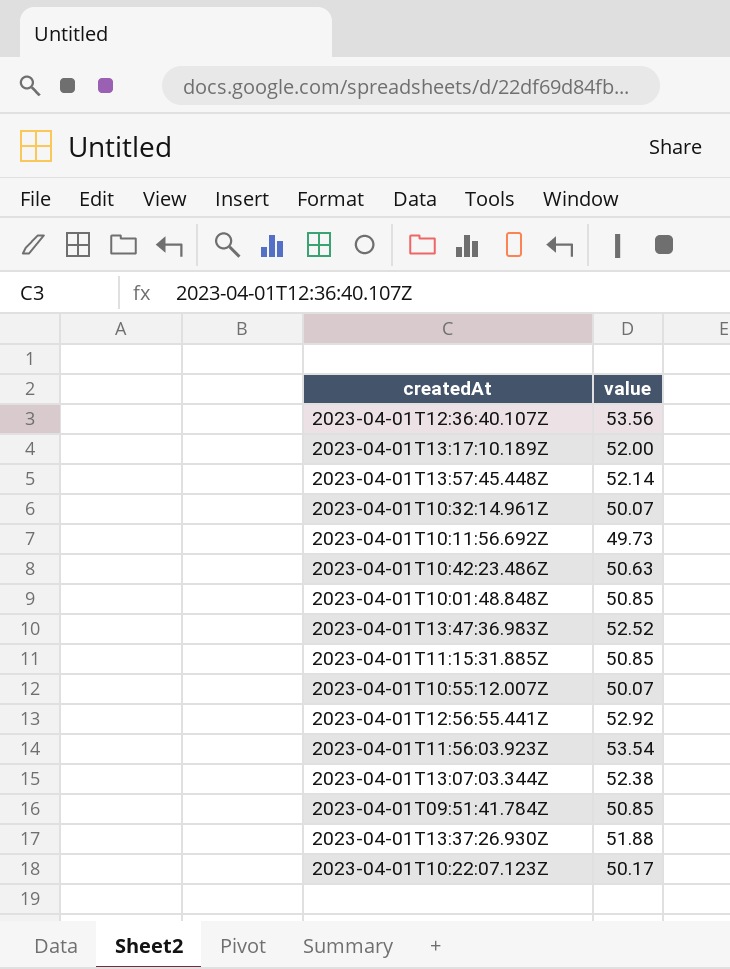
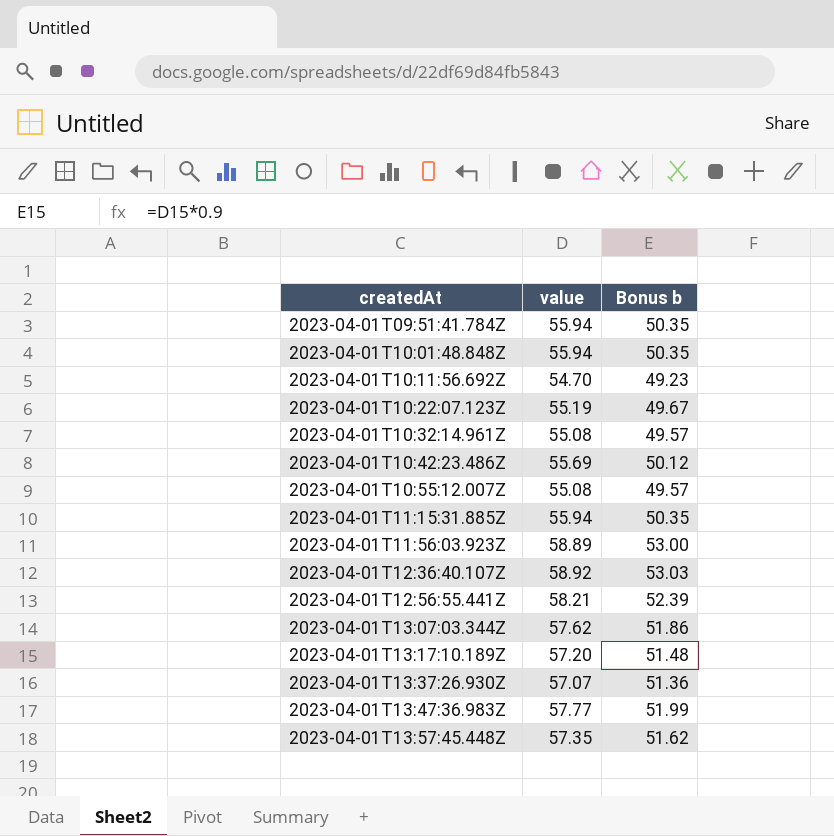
row order: none -> createdAt ascending
column Bonus b | formula: none -> [value] * 0.9
2023-04-01T09:51:41.784Z | value: 50.85 -> 55.94
2023-04-01T10:01:48.848Z | value: 50.85 -> 55.94
2023-04-01T10:11:56.692Z | value: 49.73 -> 54.70
2023-04-01T10:22:07.123Z | value: 50.17 -> 55.19
2023-04-01T10:32:14.961Z | value: 50.07 -> 55.08
2023-04-01T10:42:23.486Z | value: 50.63 -> 55.69
2023-04-01T10:55:12.007Z | value: 50.07 -> 55.08
2023-04-01T11:15:31.885Z | value: 50.85 -> 55.94
2023-04-01T11:56:03.923Z | value: 53.54 -> 58.89
2023-04-01T12:36:40.107Z | value: 53.56 -> 58.92
2023-04-01T12:56:55.441Z | value: 52.92 -> 58.21
2023-04-01T13:07:03.344Z | value: 52.38 -> 57.62
2023-04-01T13:17:10.189Z | value: 52.00 -> 57.20
2023-04-01T13:37:26.930Z | value: 51.88 -> 57.07
2023-04-01T13:47:36.983Z | value: 52.52 -> 57.77
2023-04-01T13:57:45.448Z | value: 52.14 -> 57.35

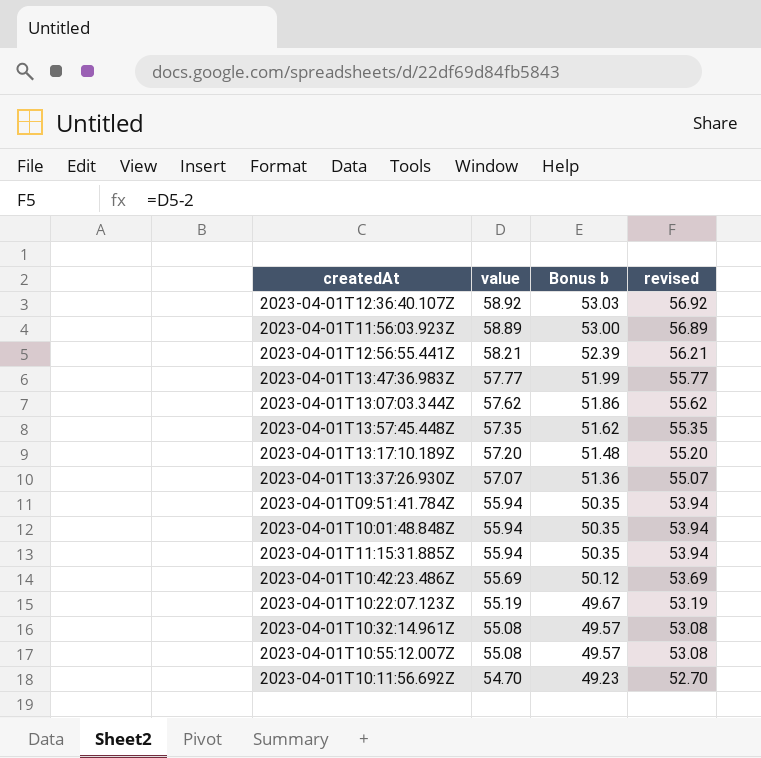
row order: createdAt ascending -> value descending
column revised | formula: none -> [value] - 2

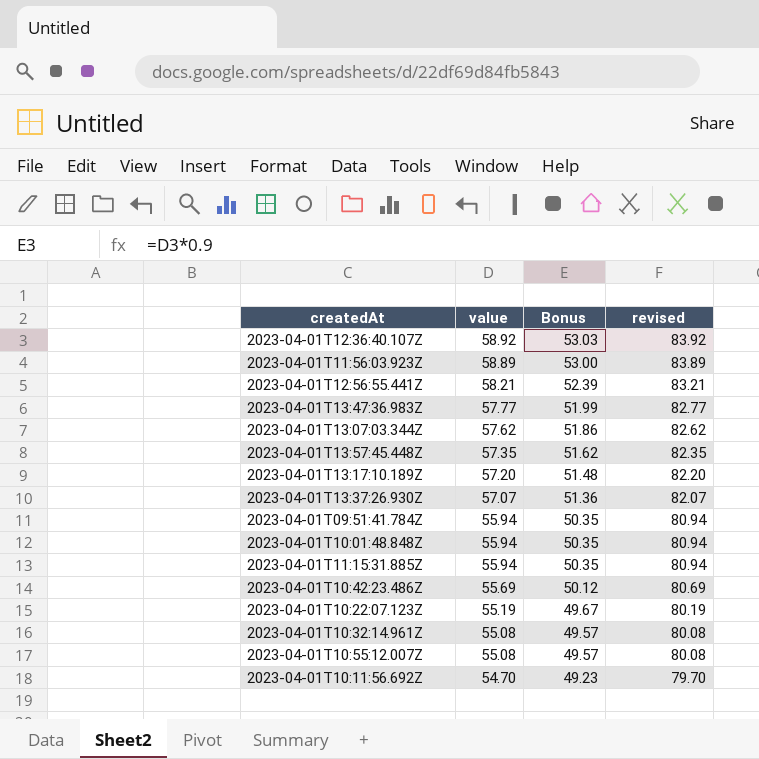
column name: Bonus b -> Bonus
column revised | formula: [value] - 2 -> [value] + 25

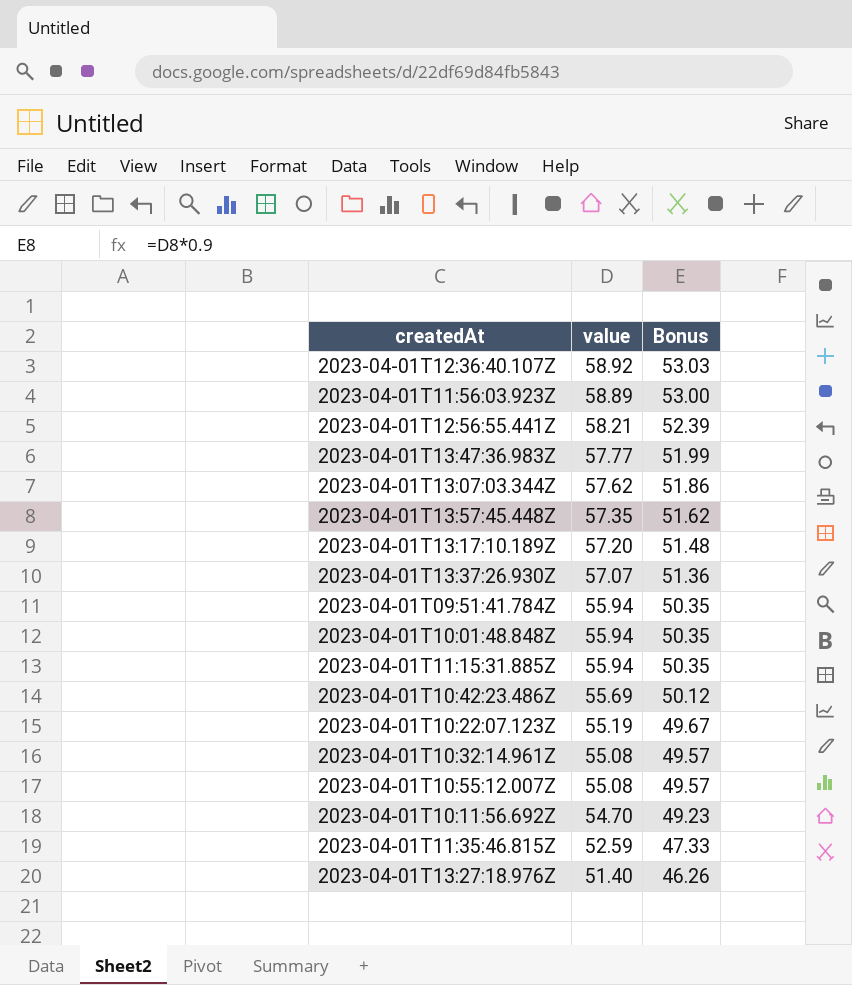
column revised | formula: [value] + 25 -> none
row 2023-04-01T11:35:46.815Z: none -> 52.59 | 47.33
row 2023-04-01T13:27:18.976Z: none -> 51.40 | 46.26

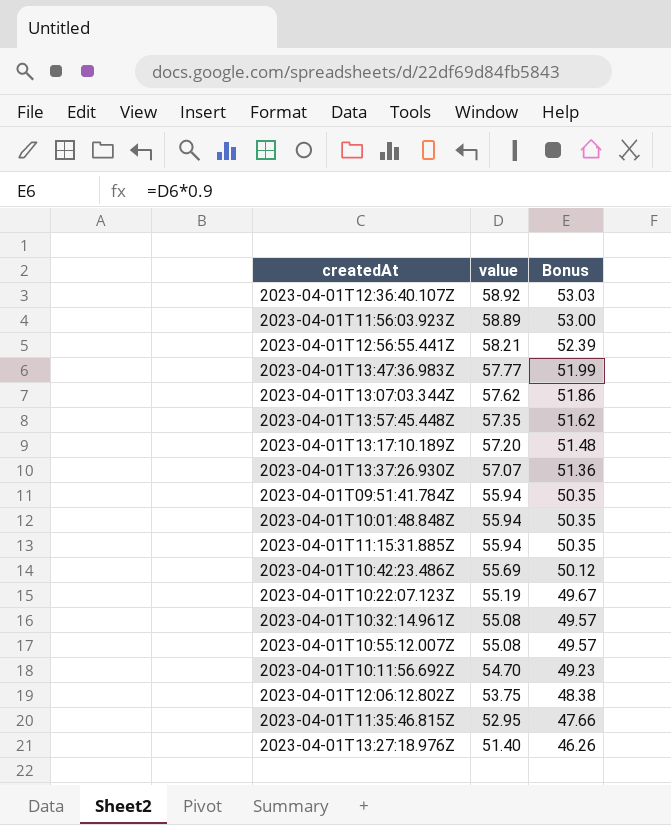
row 2023-04-01T12:06:12.802Z: none -> 53.75 | 48.38
2023-04-01T11:35:46.815Z | value: 52.59 -> 52.95
2023-04-01T11:35:46.815Z | Bonus: 47.33 -> 47.66

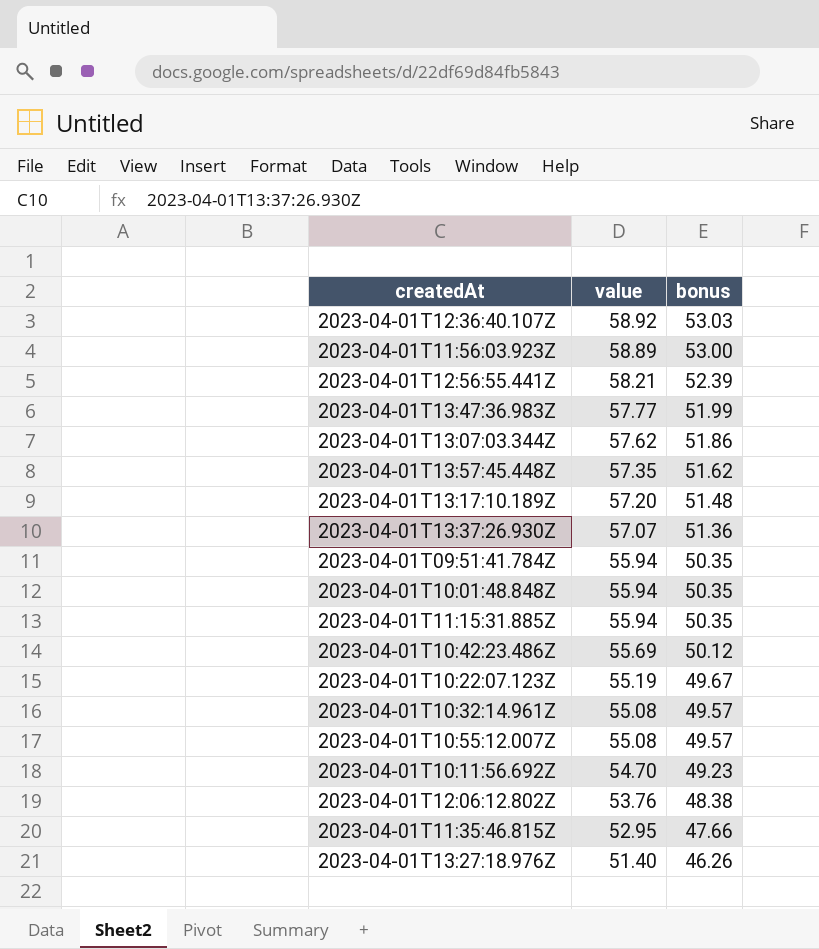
column name: Bonus -> bonus
2023-04-01T12:06:12.802Z | value: 53.75 -> 53.76

